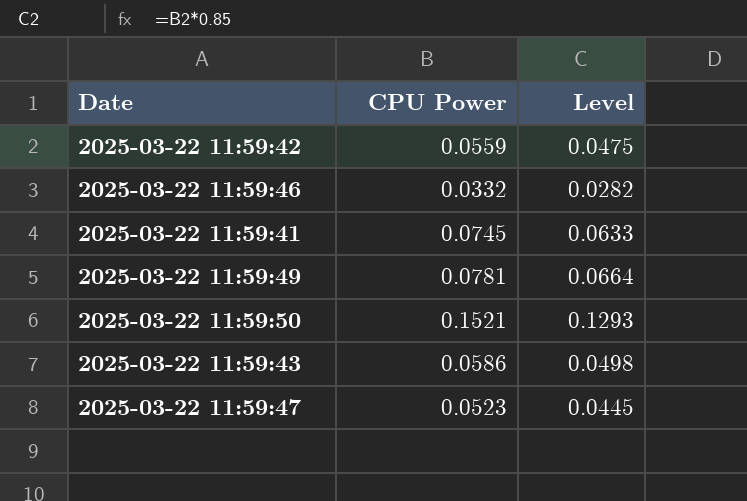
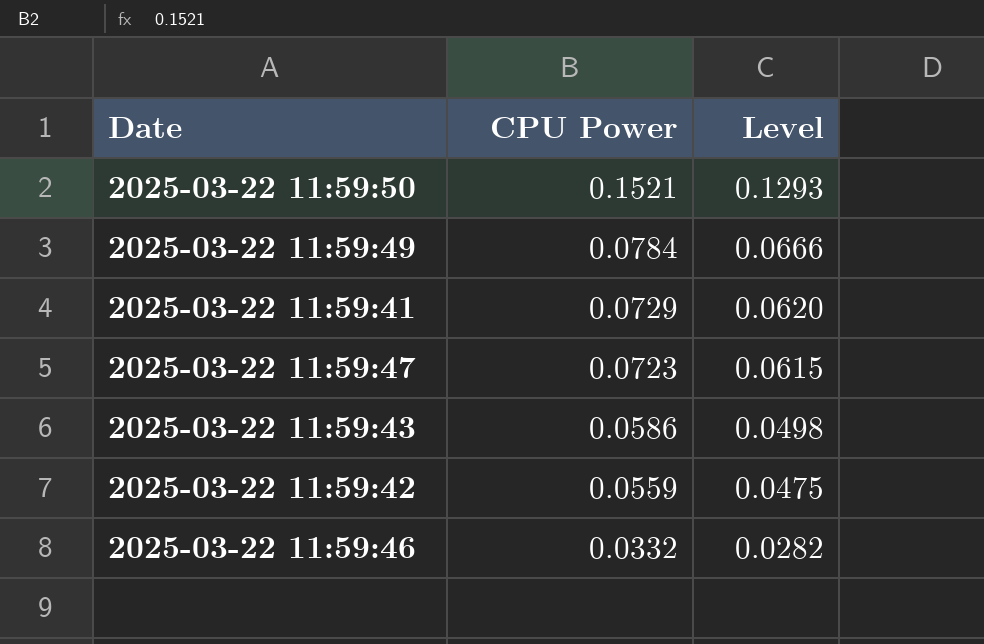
row order: none -> CPU Power descending
2025-03-22 11:59:49 | CPU Power: 0.0781 -> 0.0784
2025-03-22 11:59:49 | Level: 0.0664 -> 0.0666
2025-03-22 11:59:41 | CPU Power: 0.0745 -> 0.0729
2025-03-22 11:59:41 | Level: 0.0633 -> 0.0620
2025-03-22 11:59:47 | CPU Power: 0.0523 -> 0.0723
2025-03-22 11:59:47 | Level: 0.0445 -> 0.0615

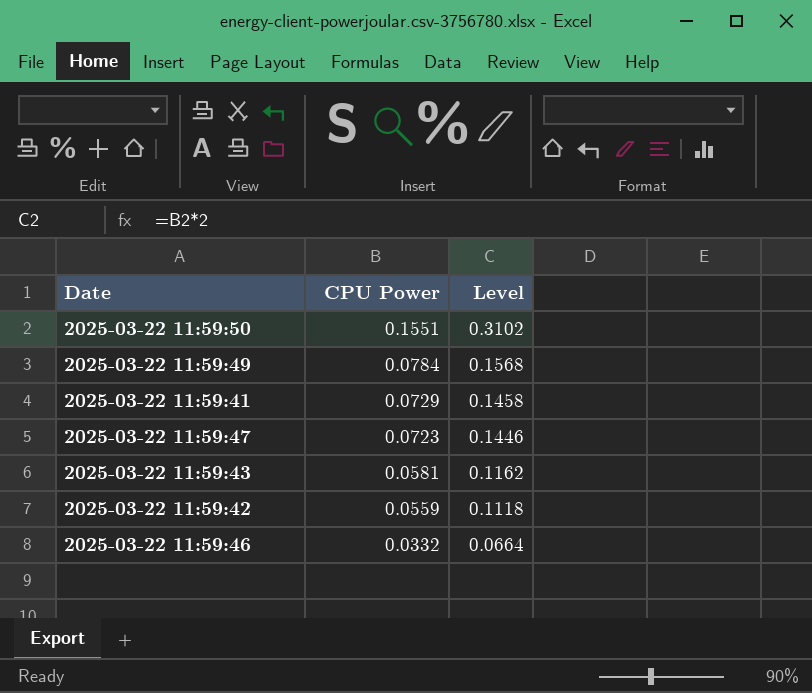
column Level | formula: [CPU Power] * 0.85 -> [CPU Power] * 2
2025-03-22 11:59:50 | CPU Power: 0.1521 -> 0.1551
2025-03-22 11:59:43 | CPU Power: 0.0586 -> 0.0581

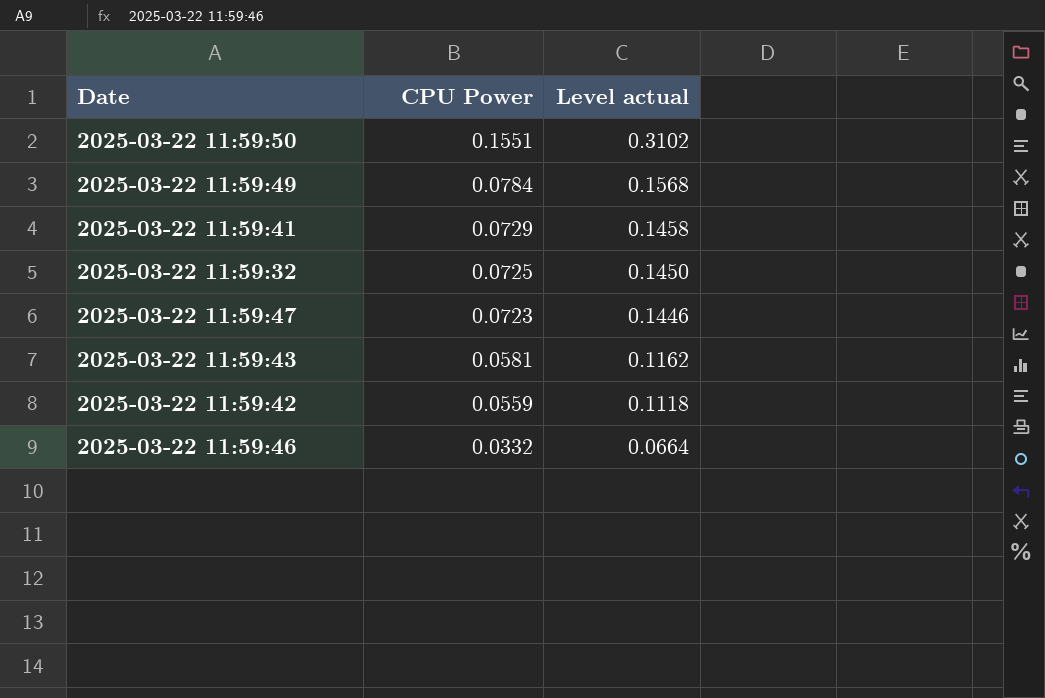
column name: Level -> Level actual
row 2025-03-22 11:59:32: none -> 0.0725 | 0.1450

